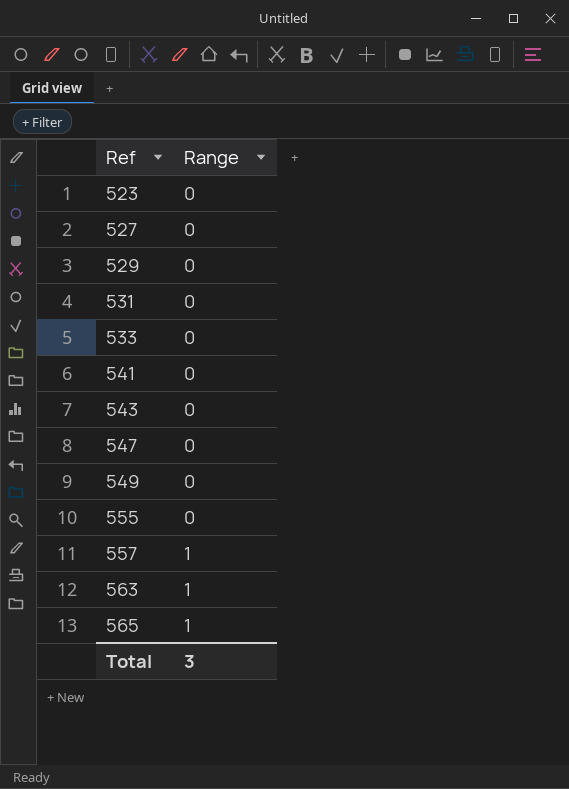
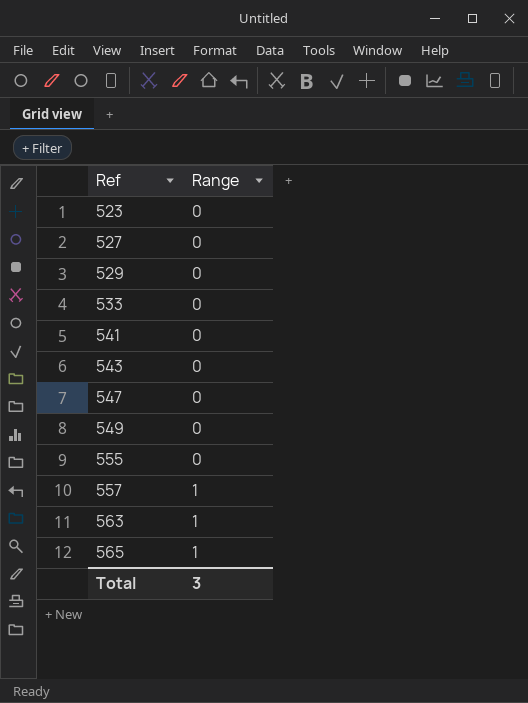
row 531: 0 -> none

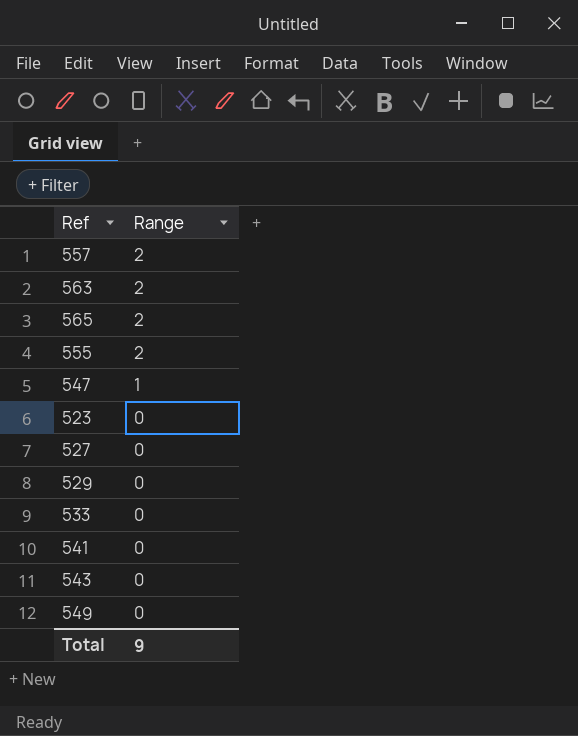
row order: Ref ascending -> Range descending
557 | Range: 1 -> 2
563 | Range: 1 -> 2
565 | Range: 1 -> 2
555 | Range: 0 -> 2
547 | Range: 0 -> 1
Total | Range: 3 -> 9

